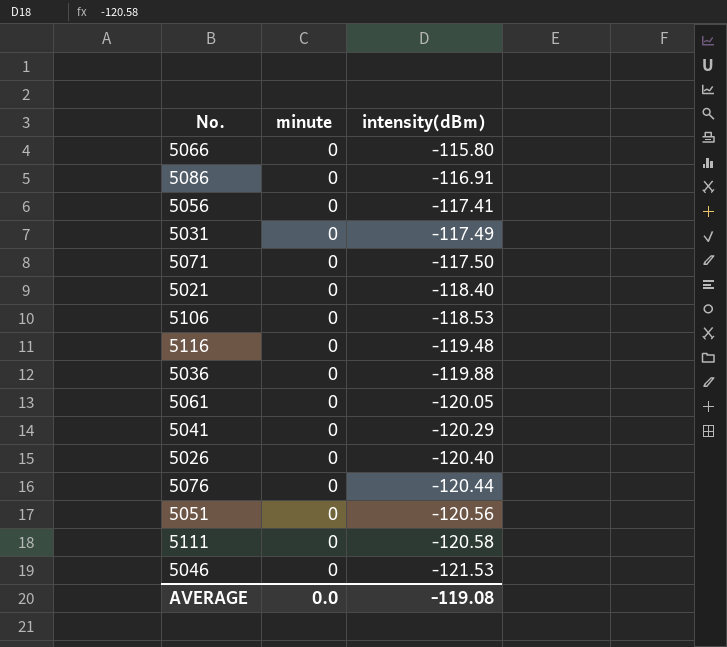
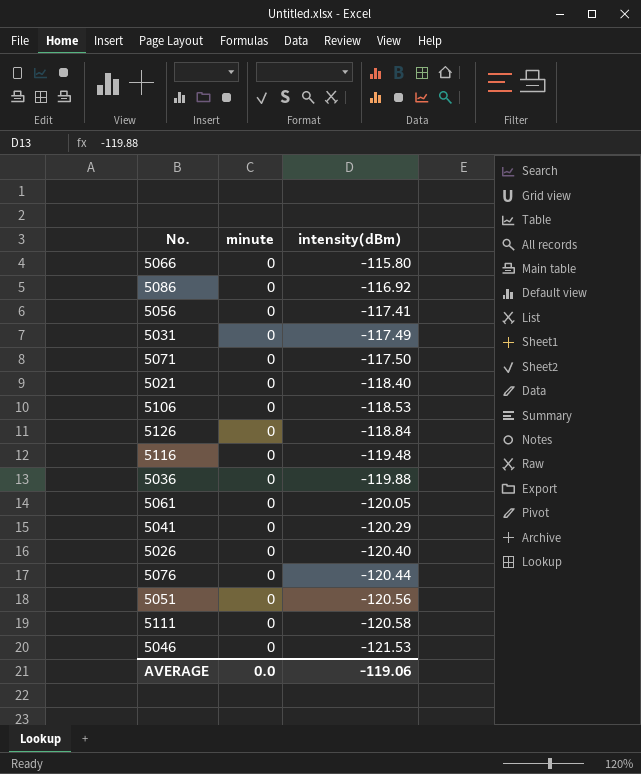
5086 | intensity(dBm): -116.91 -> -116.92
row 5126: none -> 0 | -118.84
AVERAGE | intensity(dBm): -119.08 -> -119.06

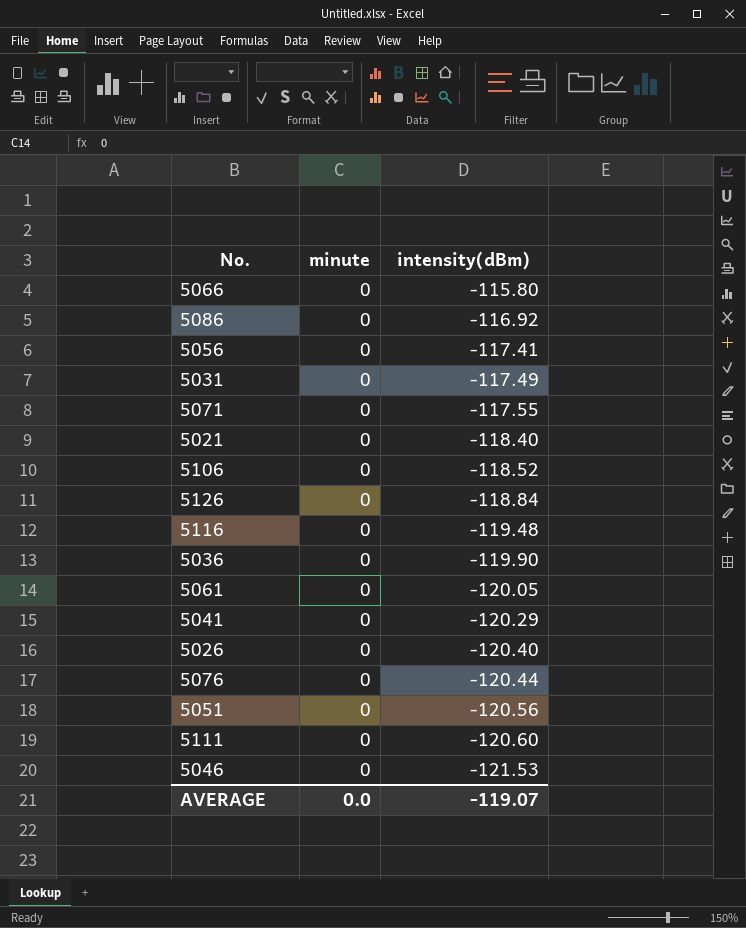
5071 | intensity(dBm): -117.50 -> -117.55
5106 | intensity(dBm): -118.53 -> -118.52
5036 | intensity(dBm): -119.88 -> -119.90
5111 | intensity(dBm): -120.58 -> -120.60
AVERAGE | intensity(dBm): -119.06 -> -119.07

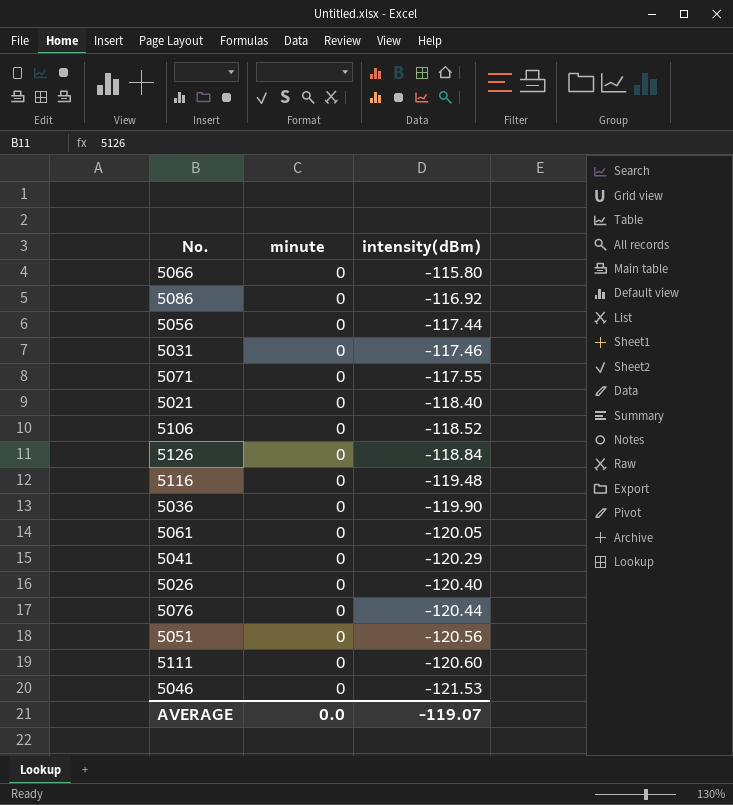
5056 | intensity(dBm): -117.41 -> -117.44
5031 | intensity(dBm): -117.49 -> -117.46

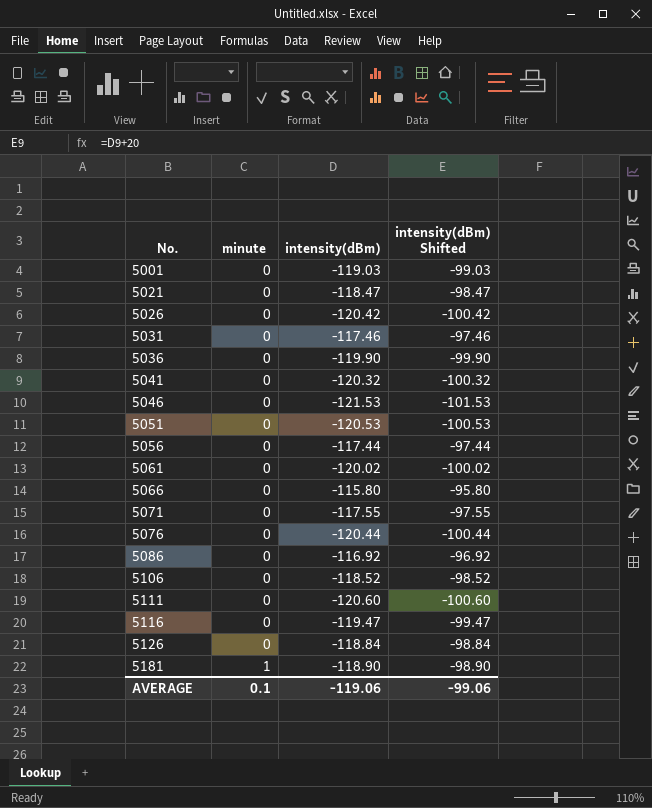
row order: intensity(dBm) descending -> No. ascending
column intensity(dBm) Shifted | formula: none -> [intensity(dBm)] + 20
row 5001: none -> 0 | -119.03 | -99.03
5021 | intensity(dBm): -118.40 -> -118.47
5026 | intensity(dBm): -120.40 -> -120.42
5041 | intensity(dBm): -120.29 -> -120.32
5051 | intensity(dBm): -120.56 -> -120.53
5061 | intensity(dBm): -120.05 -> -120.02
5116 | intensity(dBm): -119.48 -> -119.47
row 5181: none -> 1 | -118.90 | -98.90
AVERAGE | minute: 0.0 -> 0.1
AVERAGE | intensity(dBm): -119.07 -> -119.06

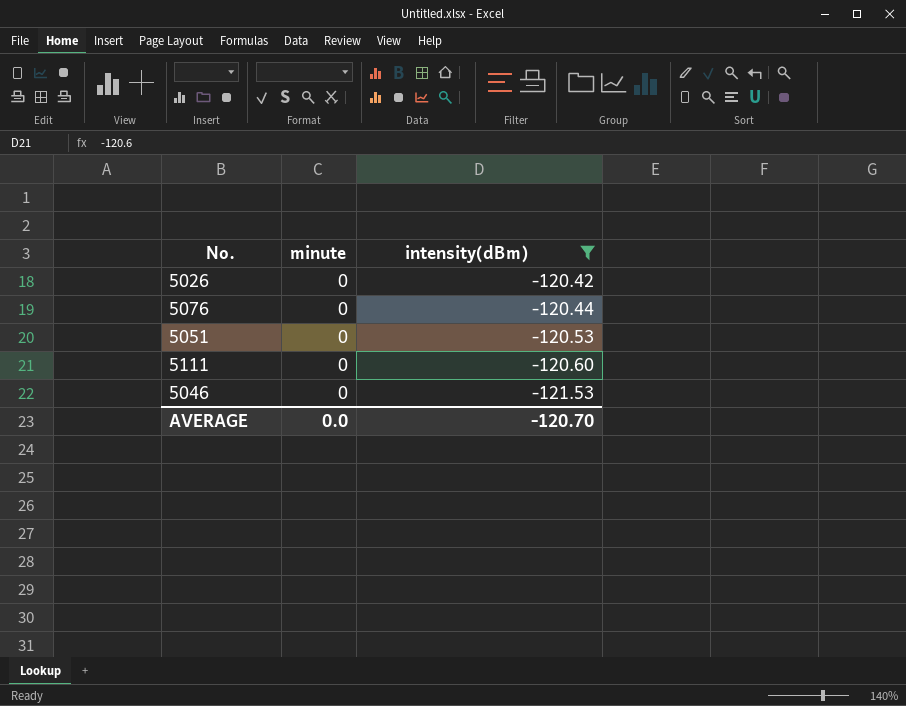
filter: none -> intensity(dBm) <= -120.42
row order: No. ascending -> intensity(dBm) descending
column intensity(dBm) Shifted | formula: [intensity(dBm)] + 20 -> none
AVERAGE | minute: 0.1 -> 0.0
AVERAGE | intensity(dBm): -119.06 -> -120.70

